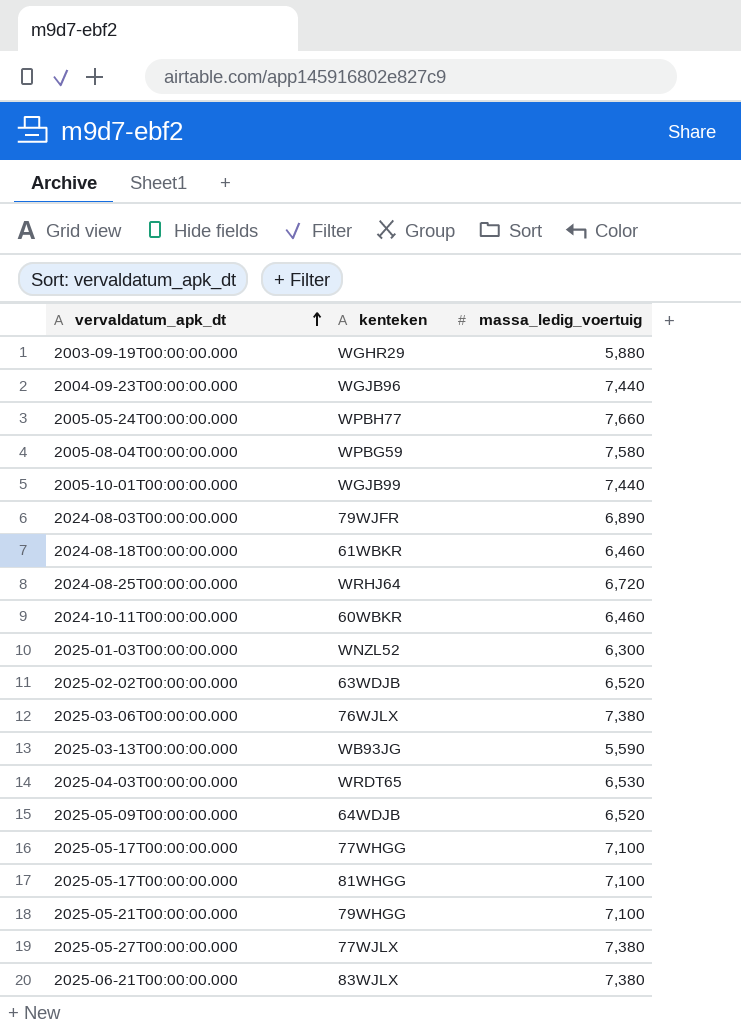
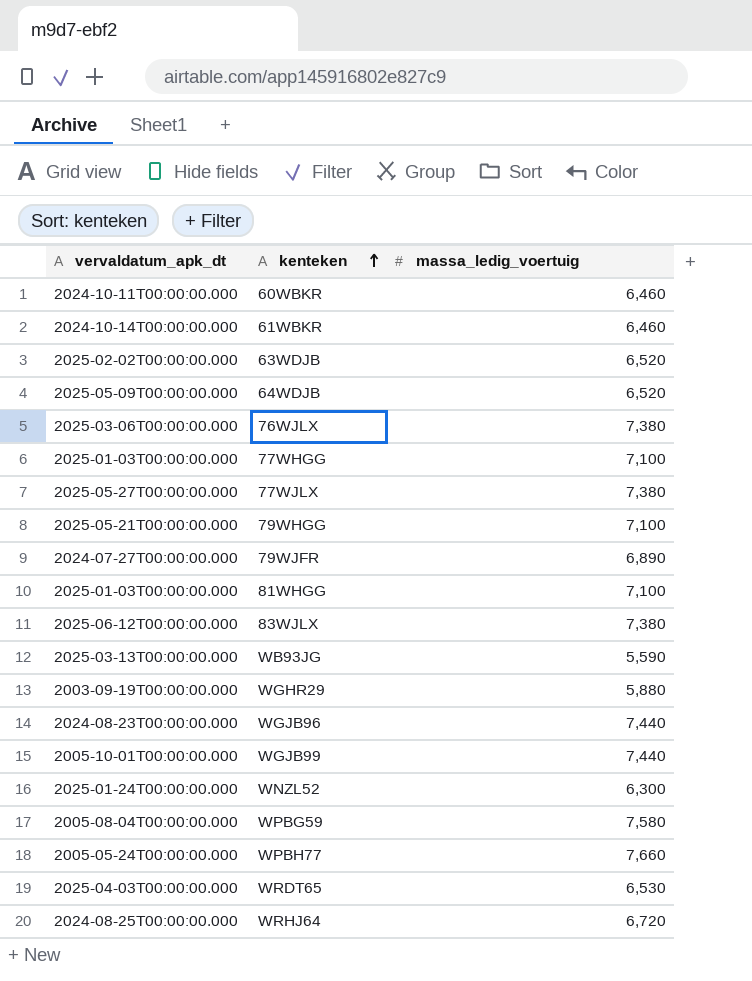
row order: vervaldatum_apk_dt ascending -> kenteken ascending
61WBKR | vervaldatum_apk_dt: 2024-08-18T00:00:00.000 -> 2024-10-14T00:00:00.000
77WHGG | vervaldatum_apk_dt: 2025-05-17T00:00:00.000 -> 2025-01-03T00:00:00.000
79WJFR | vervaldatum_apk_dt: 2024-08-03T00:00:00.000 -> 2024-07-27T00:00:00.000
81WHGG | vervaldatum_apk_dt: 2025-05-17T00:00:00.000 -> 2025-01-03T00:00:00.000
83WJLX | vervaldatum_apk_dt: 2025-06-21T00:00:00.000 -> 2025-06-12T00:00:00.000
WGJB96 | vervaldatum_apk_dt: 2004-09-23T00:00:00.000 -> 2024-08-23T00:00:00.000
WNZL52 | vervaldatum_apk_dt: 2025-01-03T00:00:00.000 -> 2025-01-24T00:00:00.000

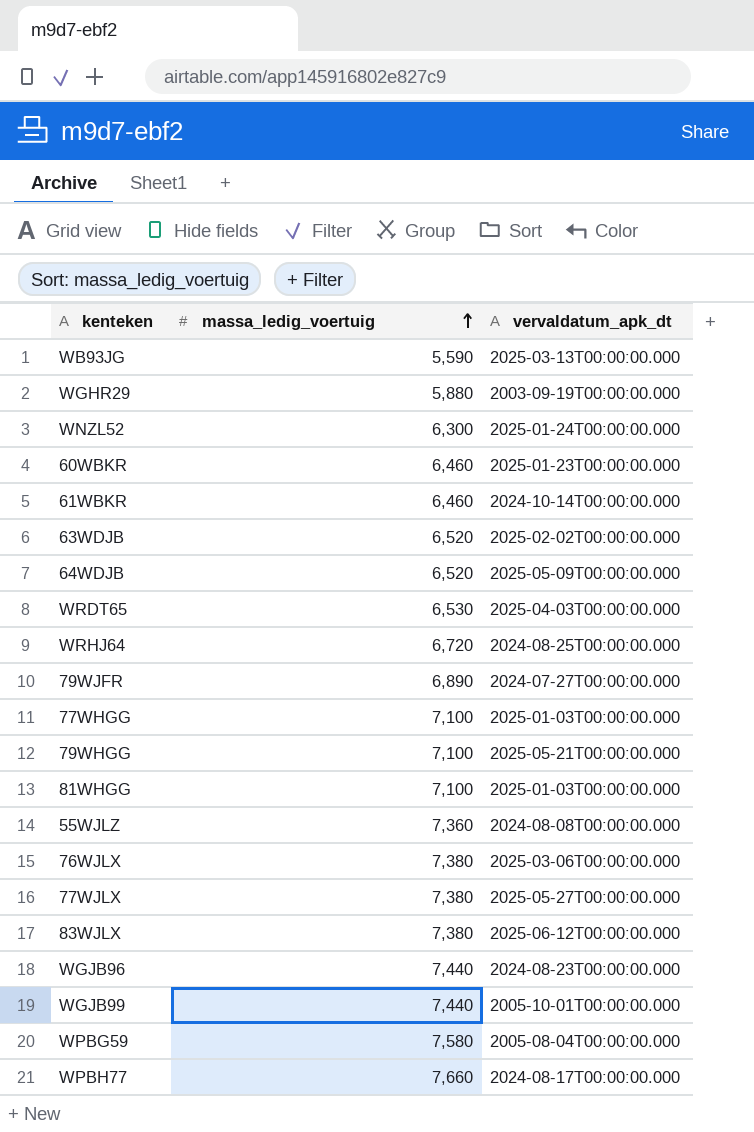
row order: kenteken ascending -> massa_ledig_voertuig ascending
column vervaldatum_apk_dt | position: 1 -> 3
60WBKR | vervaldatum_apk_dt: 2024-10-11T00:00:00.000 -> 2025-01-23T00:00:00.000
row 55WJLZ: none -> 7,360 | 2024-08-08T00:00:00.000
WPBH77 | vervaldatum_apk_dt: 2005-05-24T00:00:00.000 -> 2024-08-17T00:00:00.000

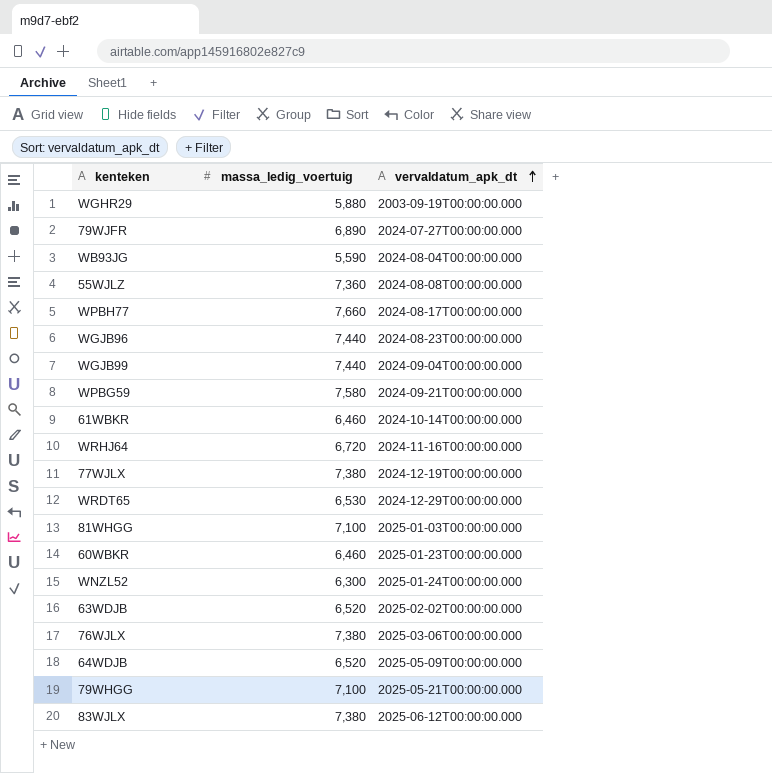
row order: massa_ledig_voertuig ascending -> vervaldatum_apk_dt ascending
row 77WHGG: 7,100 | 2025-01-03T00:00:00.000 -> none
WB93JG | vervaldatum_apk_dt: 2025-03-13T00:00:00.000 -> 2024-08-04T00:00:00.000
WGJB99 | vervaldatum_apk_dt: 2005-10-01T00:00:00.000 -> 2024-09-04T00:00:00.000
WPBG59 | vervaldatum_apk_dt: 2005-08-04T00:00:00.000 -> 2024-09-21T00:00:00.000
WRHJ64 | vervaldatum_apk_dt: 2024-08-25T00:00:00.000 -> 2024-11-16T00:00:00.000
77WJLX | vervaldatum_apk_dt: 2025-05-27T00:00:00.000 -> 2024-12-19T00:00:00.000
WRDT65 | vervaldatum_apk_dt: 2025-04-03T00:00:00.000 -> 2024-12-29T00:00:00.000

